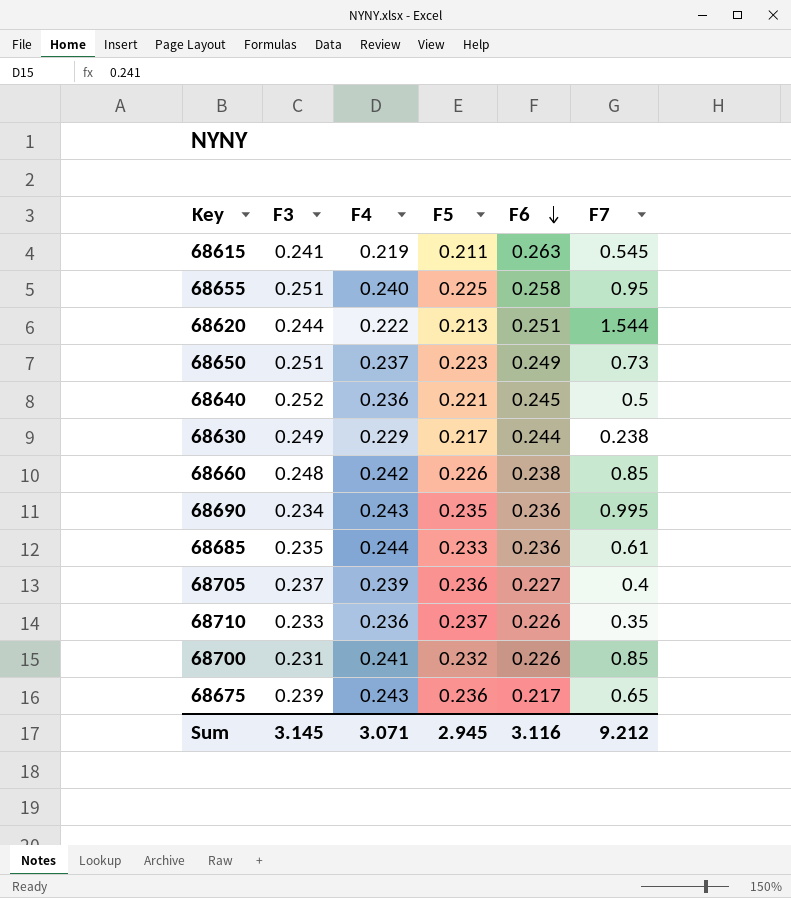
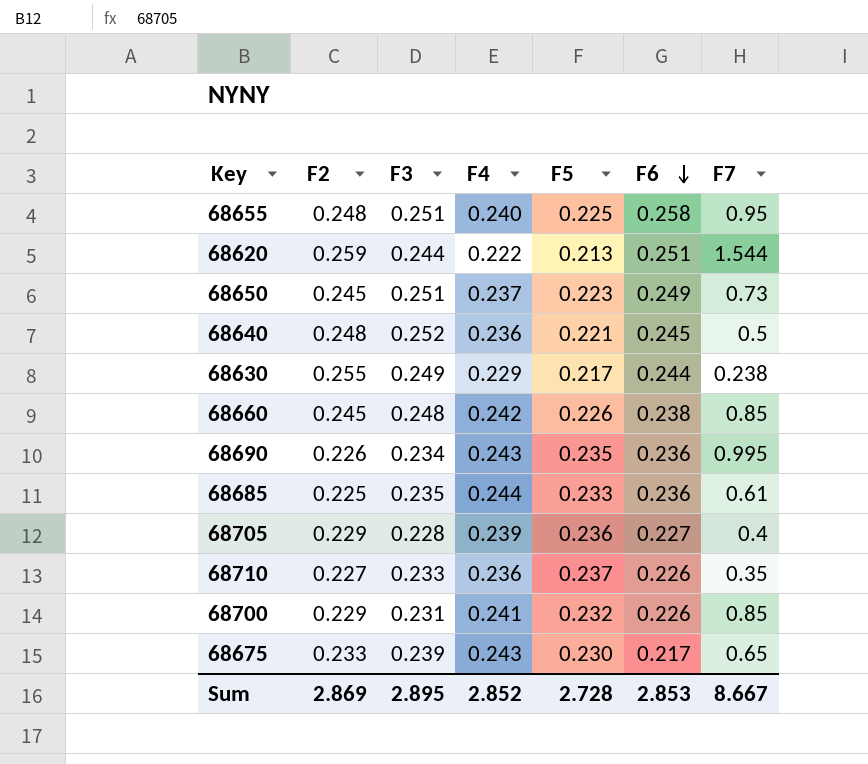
column F2 | position: none -> 2
row 68615: 0.241 | 0.219 | 0.211 | 0.263 | 0.545 -> none
68705 | F3: 0.237 -> 0.228
68675 | F5: 0.236 -> 0.230
Sum | F3: 3.145 -> 2.895
Sum | F4: 3.071 -> 2.852
Sum | F5: 2.945 -> 2.728
Sum | F6: 3.116 -> 2.853
Sum | F7: 9.212 -> 8.667

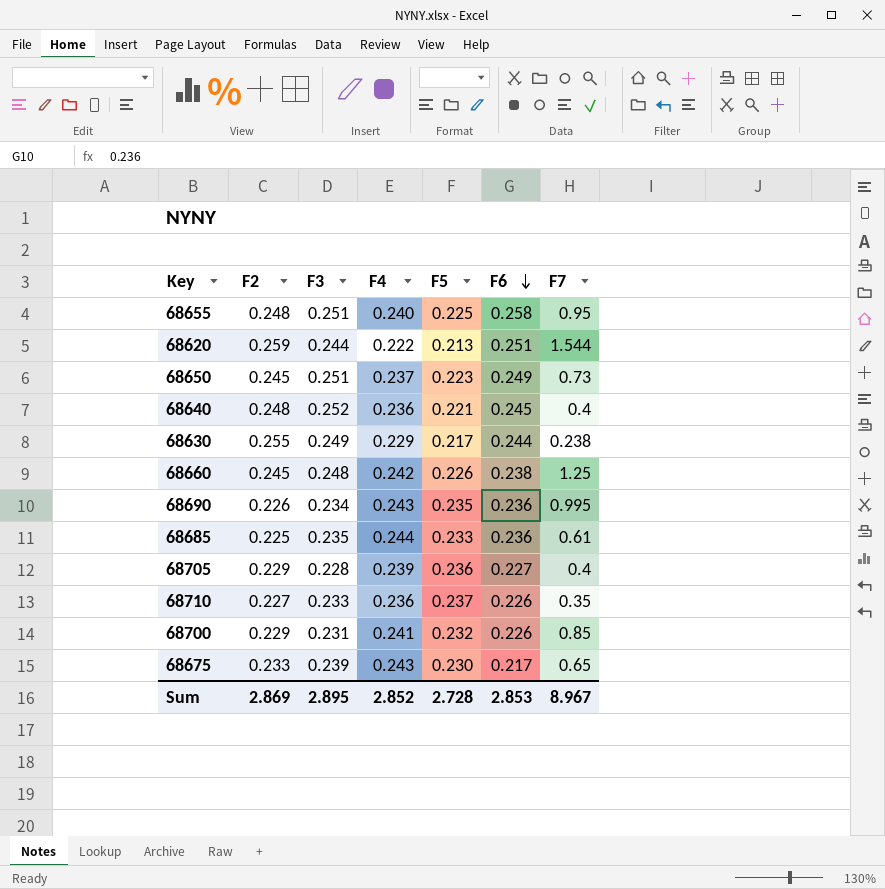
68640 | F7: 0.5 -> 0.4
68660 | F7: 0.85 -> 1.25
Sum | F7: 8.667 -> 8.967

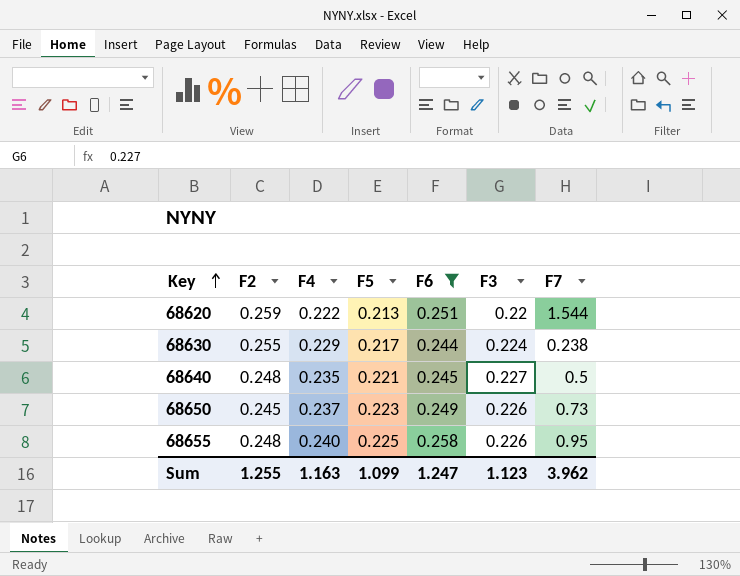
filter: none -> F6 >= 0.244
row order: F6 descending -> Key ascending
column F3 | position: 3 -> 6
68620 | F3: 0.244 -> 0.22
68630 | F3: 0.249 -> 0.224
68640 | F4: 0.236 -> 0.235
68640 | F3: 0.252 -> 0.227
68640 | F7: 0.4 -> 0.5
68650 | F3: 0.251 -> 0.226
68655 | F3: 0.251 -> 0.226
Sum | F2: 2.869 -> 1.255
Sum | F4: 2.852 -> 1.163
Sum | F5: 2.728 -> 1.099
Sum | F6: 2.853 -> 1.247
Sum | F3: 2.895 -> 1.123
Sum | F7: 8.967 -> 3.962

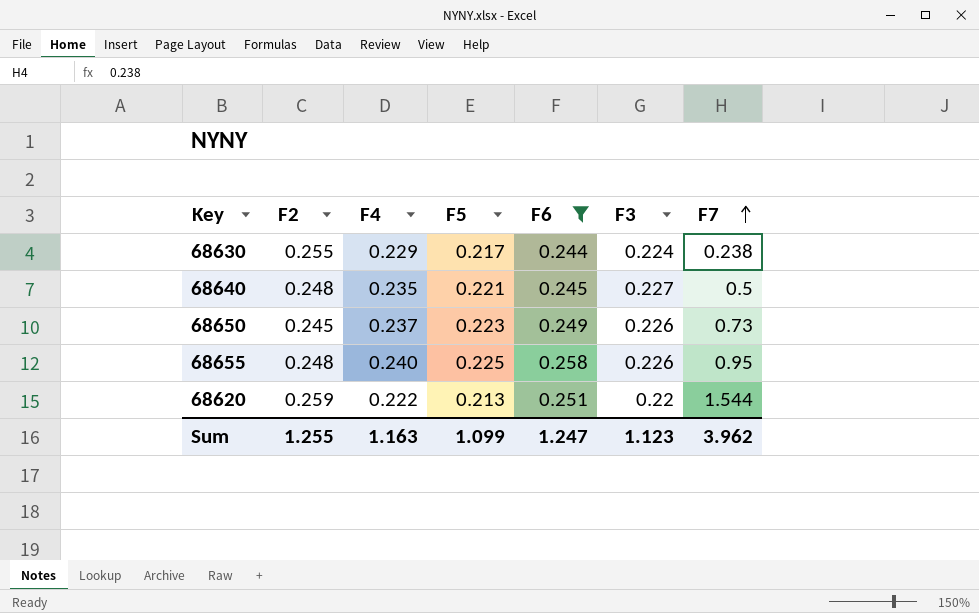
row order: Key ascending -> F7 ascending

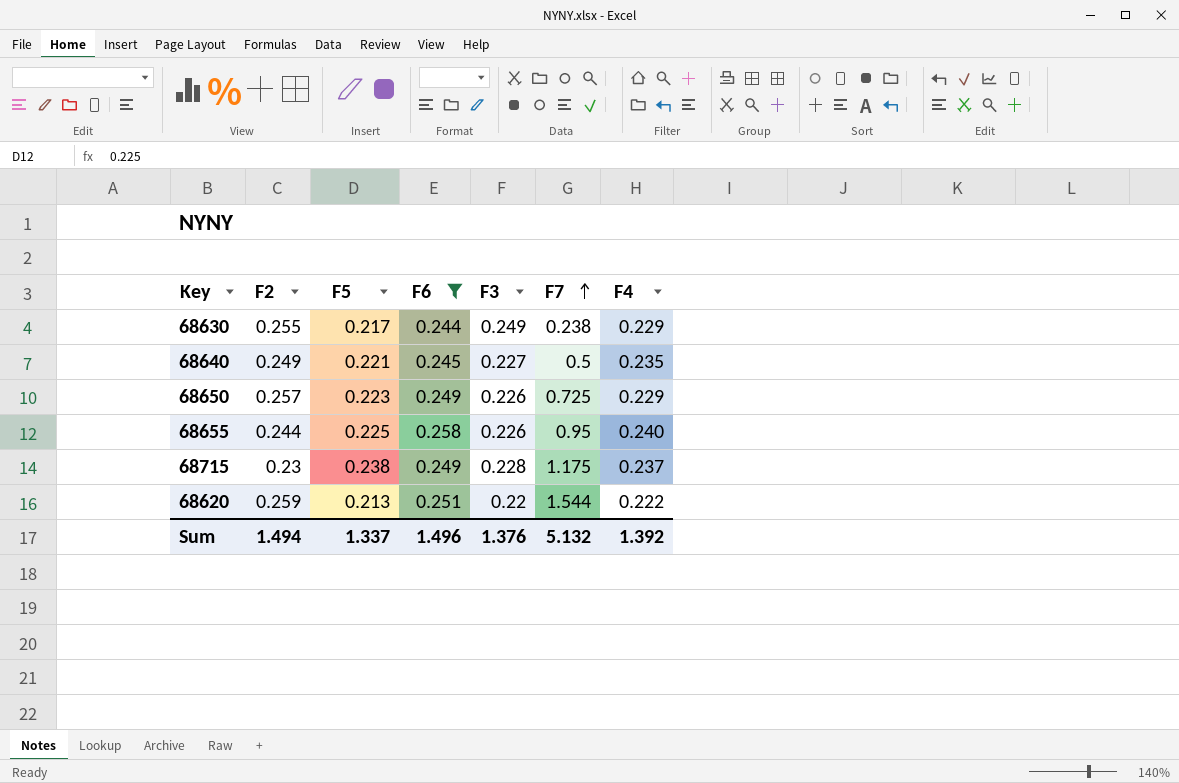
column F4 | position: 3 -> 7
68630 | F3: 0.224 -> 0.249
68640 | F2: 0.248 -> 0.249
68650 | F2: 0.245 -> 0.257
68650 | F7: 0.73 -> 0.725
68650 | F4: 0.237 -> 0.229
68655 | F2: 0.248 -> 0.244
row 68715: none -> 0.23 | 0.238 | 0.249 | 0.228 | 1.175 | 0.237
Sum | F2: 1.255 -> 1.494
Sum | F5: 1.099 -> 1.337
Sum | F6: 1.247 -> 1.496
Sum | F3: 1.123 -> 1.376
Sum | F7: 3.962 -> 5.132
Sum | F4: 1.163 -> 1.392

